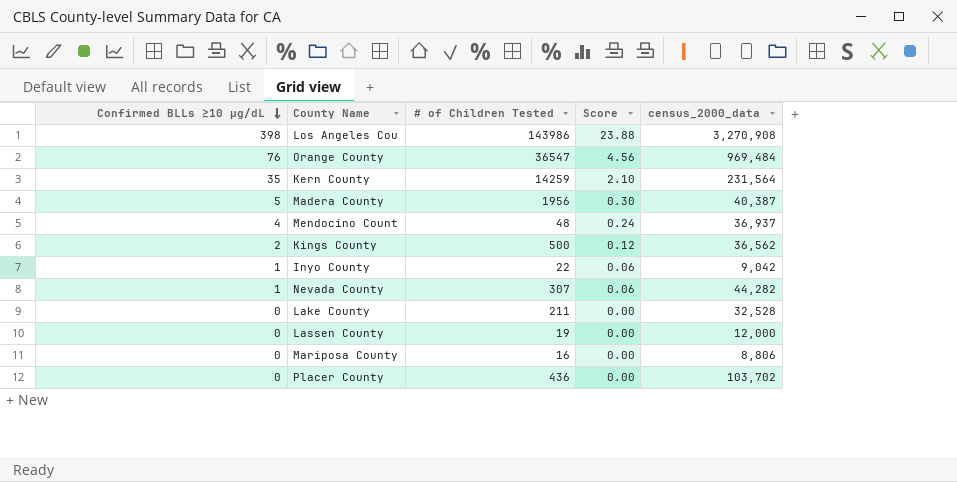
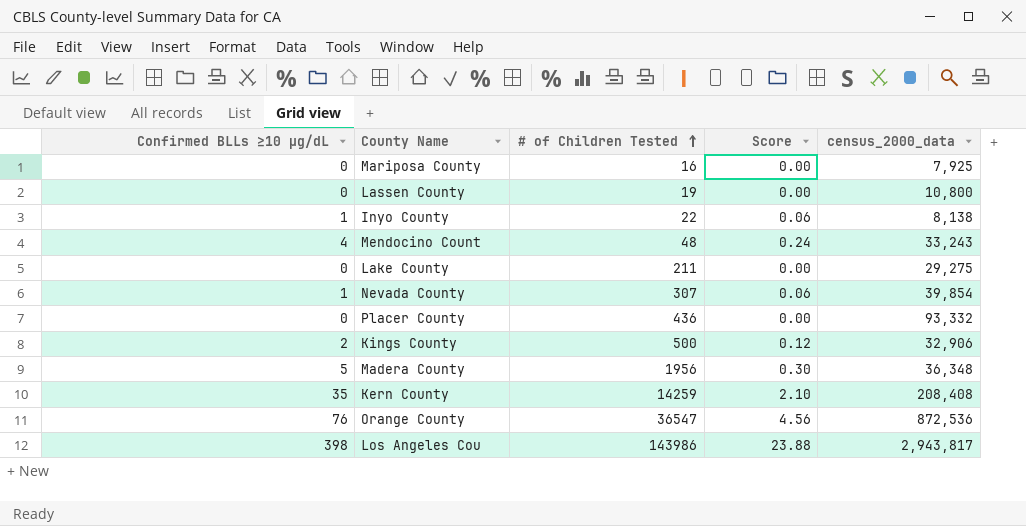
row order: Confirmed BLLs ≥10 µg/dL descending -> # of Children Tested ascending
Mariposa County | census_2000_data: 8,806 -> 7,925
Lassen County | census_2000_data: 12,000 -> 10,800
Inyo County | census_2000_data: 9,042 -> 8,138
Mendocino Count | census_2000_data: 36,937 -> 33,243
Lake County | census_2000_data: 32,528 -> 29,275
Nevada County | census_2000_data: 44,282 -> 39,854
Placer County | census_2000_data: 103,702 -> 93,332
Kings County | census_2000_data: 36,562 -> 32,906
Madera County | census_2000_data: 40,387 -> 36,348
Kern County | census_2000_data: 231,564 -> 208,408
Orange County | census_2000_data: 969,484 -> 872,536
Los Angeles Cou | census_2000_data: 3,270,908 -> 2,943,817

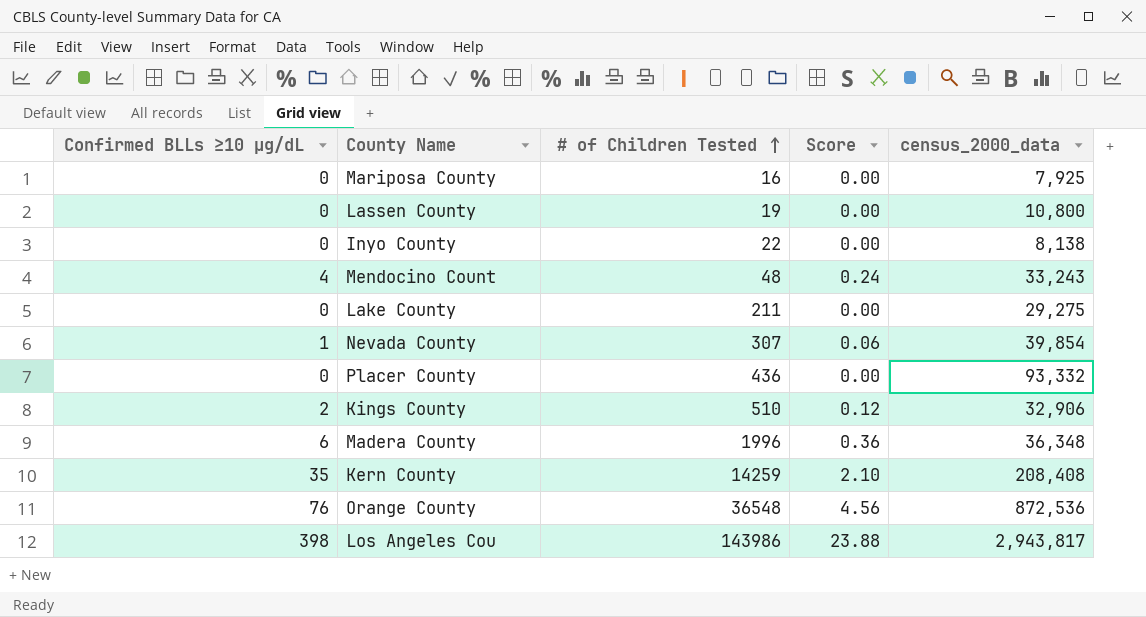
Inyo County | Confirmed BLLs ≥10 µg/dL: 1 -> 0
Inyo County | Score: 0.06 -> 0.00
Kings County | # of Children Tested: 500 -> 510
Madera County | Confirmed BLLs ≥10 µg/dL: 5 -> 6
Madera County | # of Children Tested: 1956 -> 1996
Madera County | Score: 0.30 -> 0.36
Orange County | # of Children Tested: 36547 -> 36548

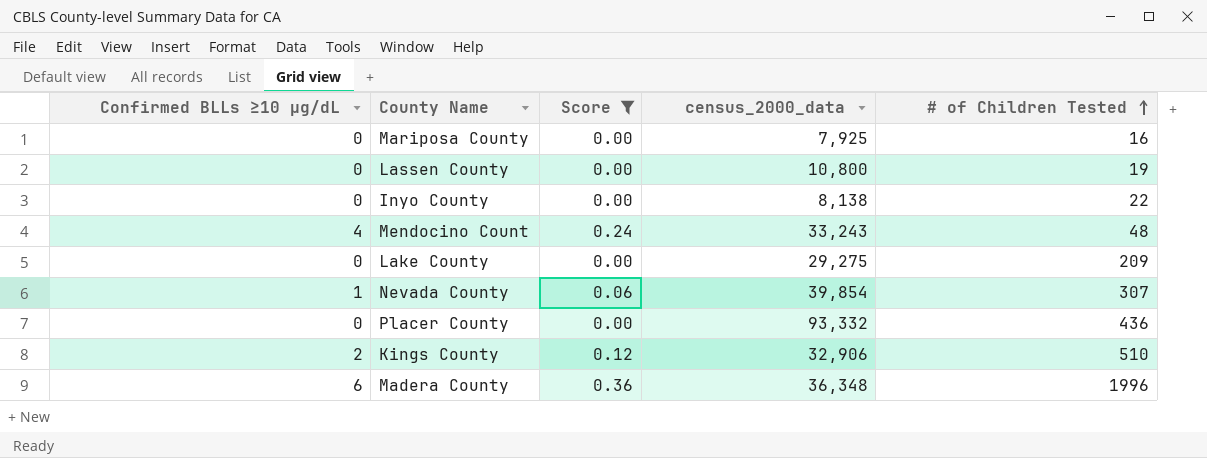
filter: none -> Score <= 0.36
column # of Children Tested | position: 3 -> 5
Lake County | # of Children Tested: 211 -> 209

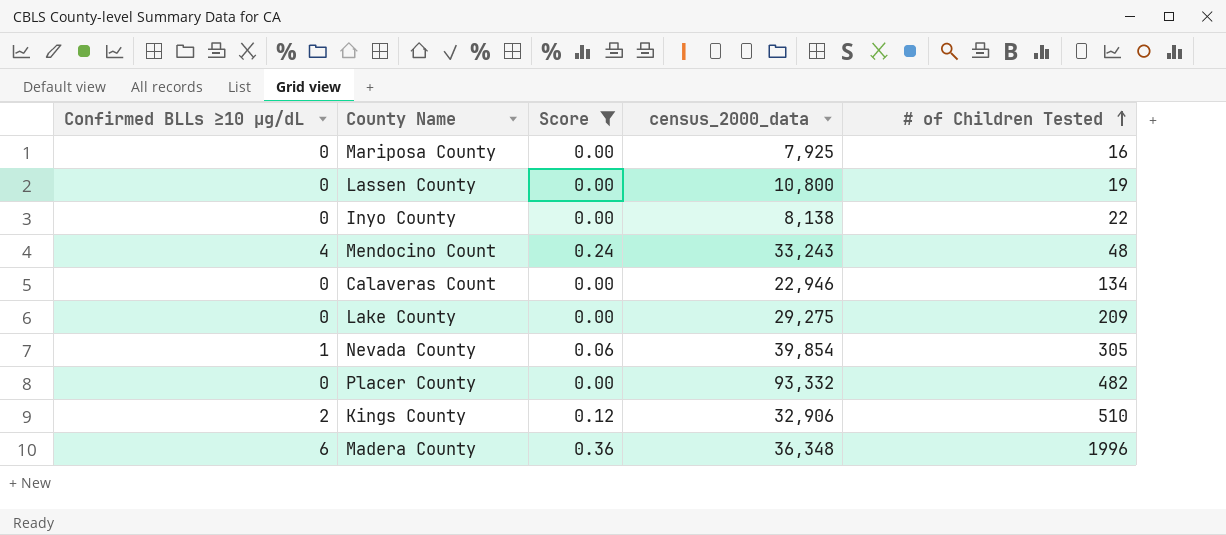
row Calaveras Count: none -> 0 | 0.00 | 22,946 | 134
Nevada County | # of Children Tested: 307 -> 305
Placer County | # of Children Tested: 436 -> 482

